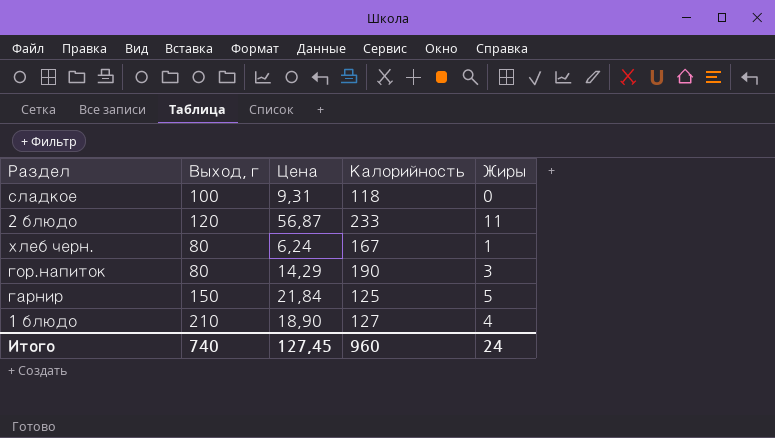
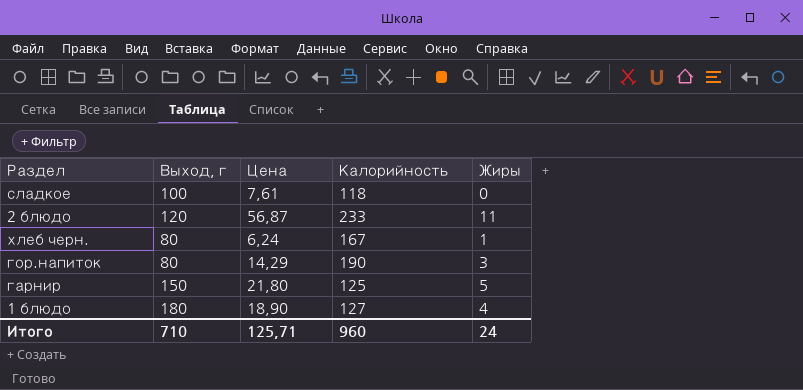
сладкое | Цена: 9,31 -> 7,61
гарнир | Цена: 21,84 -> 21,80
1 блюдо | Выход, г: 210 -> 180
Итого | Выход, г: 740 -> 710
Итого | Цена: 127,45 -> 125,71

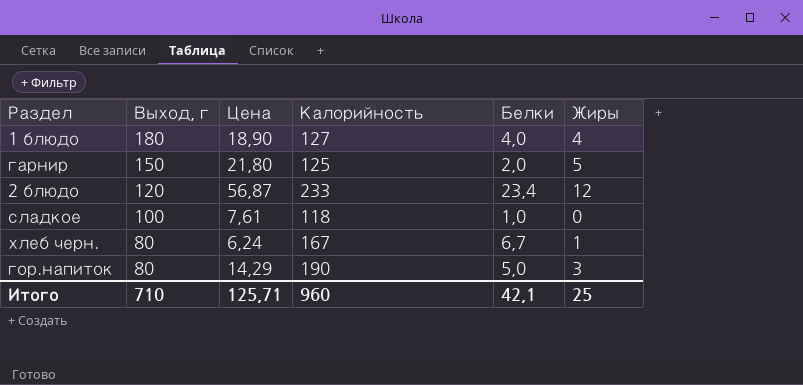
row order: none -> Выход, г descending
column Белки | position: none -> 5
2 блюдо | Жиры: 11 -> 12
Итого | Жиры: 24 -> 25

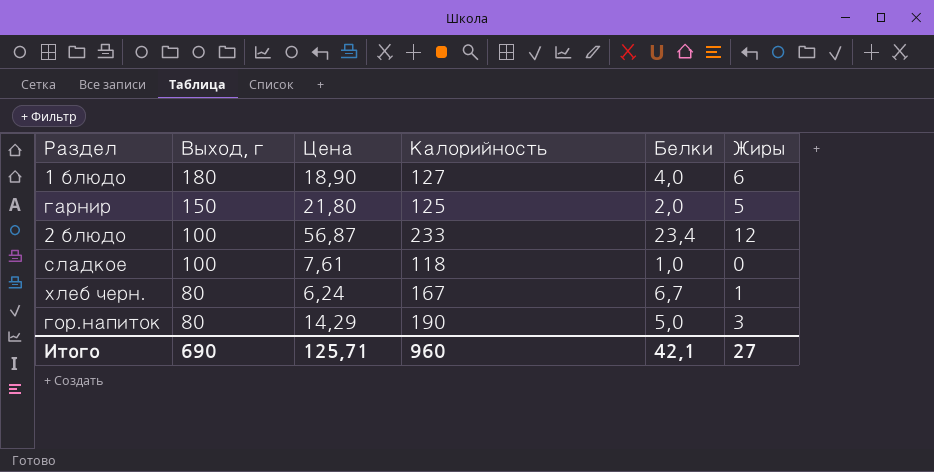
1 блюдо | Жиры: 4 -> 6
2 блюдо | Выход, г: 120 -> 100
Итого | Выход, г: 710 -> 690
Итого | Жиры: 25 -> 27

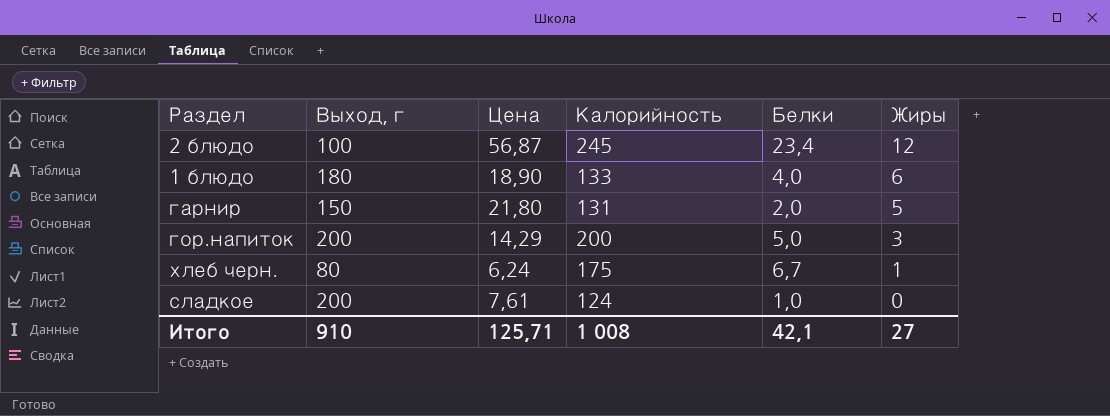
row order: Выход, г descending -> Жиры descending
2 блюдо | Калорийность: 233 -> 245
1 блюдо | Калорийность: 127 -> 133
гарнир | Калорийность: 125 -> 131
гор.напиток | Выход, г: 80 -> 200
гор.напиток | Калорийность: 190 -> 200
хлеб черн. | Калорийность: 167 -> 175
сладкое | Выход, г: 100 -> 200
сладкое | Калорийность: 118 -> 124
Итого | Выход, г: 690 -> 910
Итого | Калорийность: 960 -> 1 008

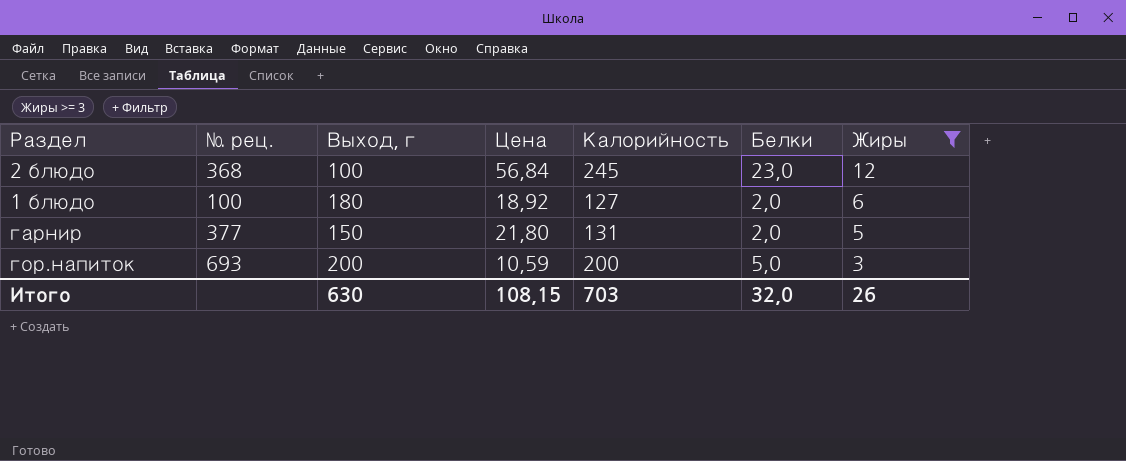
filter: none -> Жиры >= 3
column № рец. | position: none -> 2
2 блюдо | Цена: 56,87 -> 56,84
2 блюдо | Белки: 23,4 -> 23,0
1 блюдо | Цена: 18,90 -> 18,92
1 блюдо | Калорийность: 133 -> 127
1 блюдо | Белки: 4,0 -> 2,0
гор.напиток | Цена: 14,29 -> 10,59
Итого | Выход, г: 910 -> 630
Итого | Цена: 125,71 -> 108,15
Итого | Калорийность: 1 008 -> 703
Итого | Белки: 42,1 -> 32,0
Итого | Жиры: 27 -> 26

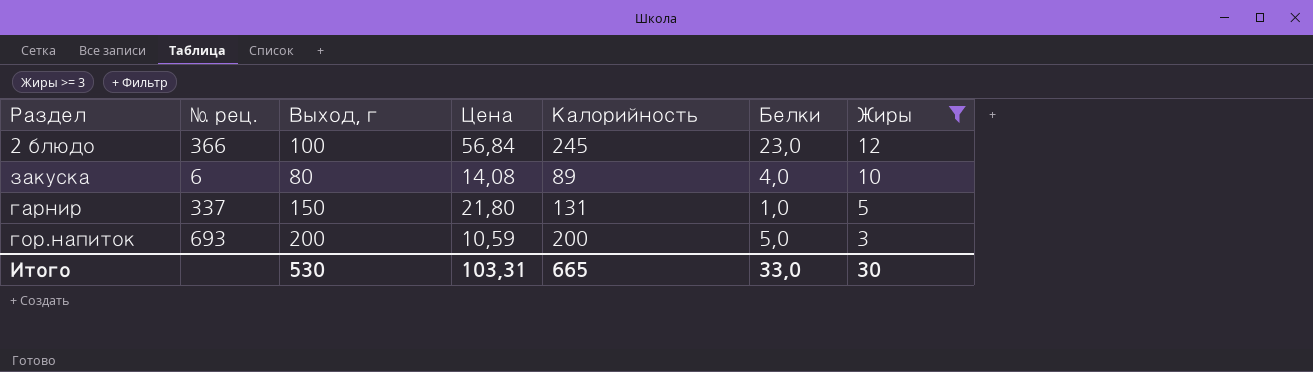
row 1 блюдо: 100 | 180 | 18,92 | 127 | 2,0 | 6 -> none
2 блюдо | № рец.: 368 -> 366
row закуска: none -> 6 | 80 | 14,08 | 89 | 4,0 | 10
гарнир | № рец.: 377 -> 337
гарнир | Белки: 2,0 -> 1,0
Итого | Выход, г: 630 -> 530
Итого | Цена: 108,15 -> 103,31
Итого | Калорийность: 703 -> 665
Итого | Белки: 32,0 -> 33,0
Итого | Жиры: 26 -> 30

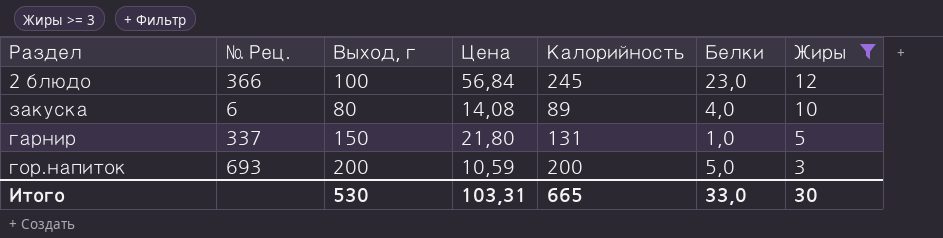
column name: № рец. -> № Рец.

